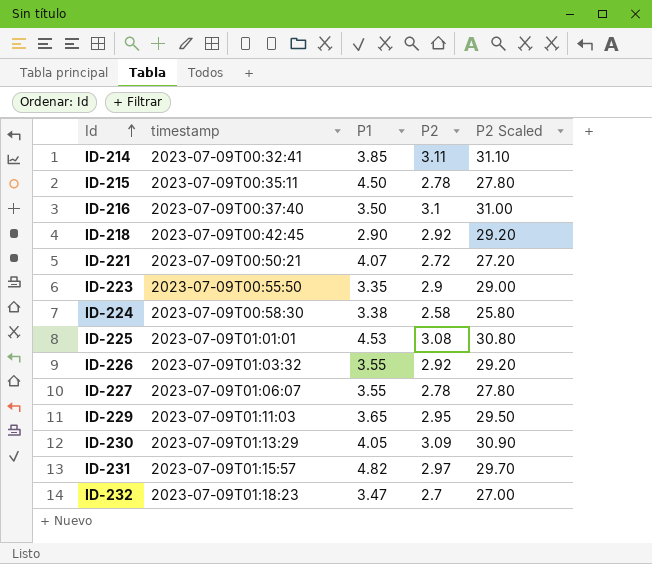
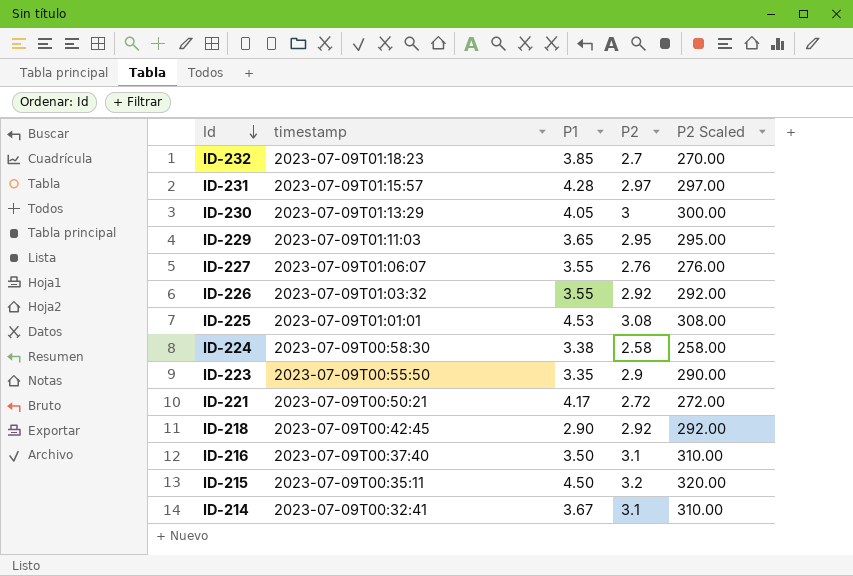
row order: Id ascending -> Id descending
column P2 Scaled | formula: [P2] * 10 -> [P2] * 100
ID-232 | P1: 3.47 -> 3.85
ID-231 | P1: 4.82 -> 4.28
ID-230 | P2: 3.09 -> 3
ID-227 | P2: 2.78 -> 2.76
ID-221 | P1: 4.07 -> 4.17
ID-215 | P2: 2.78 -> 3.2
ID-214 | P1: 3.85 -> 3.67
ID-214 | P2: 3.11 -> 3.1

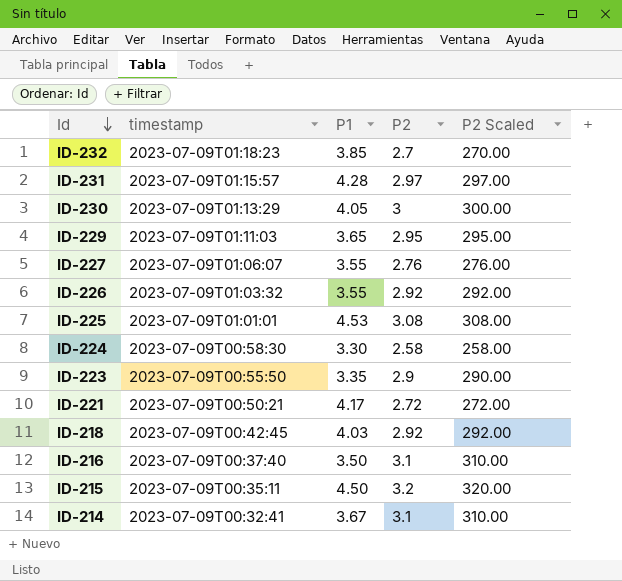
ID-224 | P1: 3.38 -> 3.30
ID-218 | P1: 2.90 -> 4.03

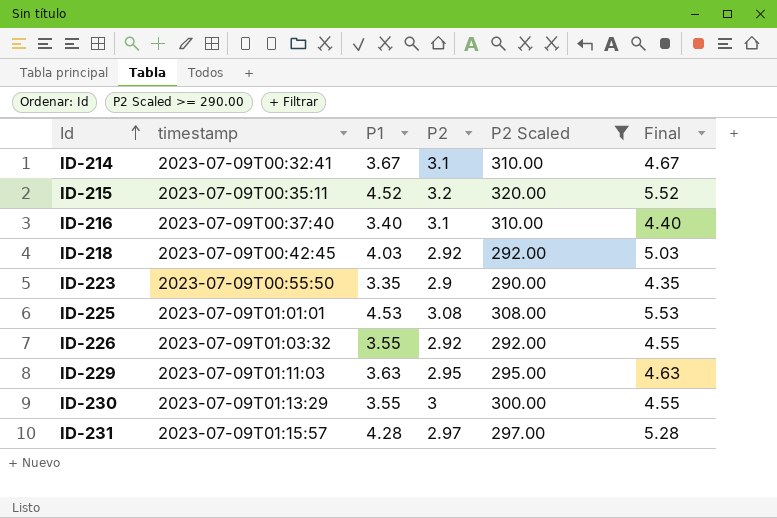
filter: none -> P2 Scaled >= 290.00
row order: Id descending -> Id ascending
column Final | formula: none -> [P1] + 1
ID-215 | P1: 4.50 -> 4.52
ID-216 | P1: 3.50 -> 3.40
ID-229 | P1: 3.65 -> 3.63
ID-230 | P1: 4.05 -> 3.55

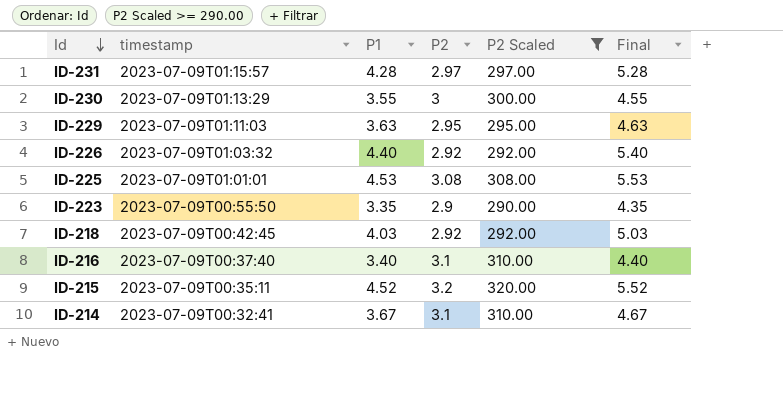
row order: Id ascending -> Id descending
ID-226 | P1: 3.55 -> 4.40
ID-226 | Final: 4.55 -> 5.40

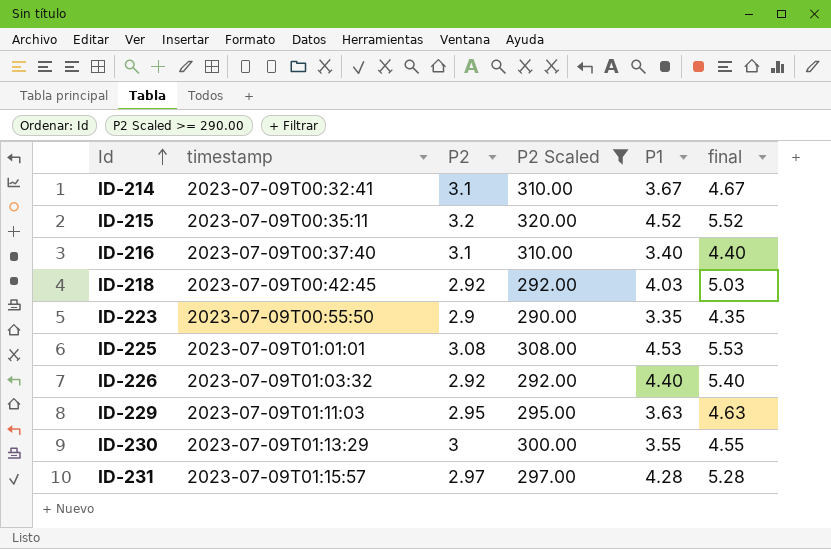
row order: Id descending -> Id ascending
column P1 | position: 3 -> 5
column name: Final -> final

